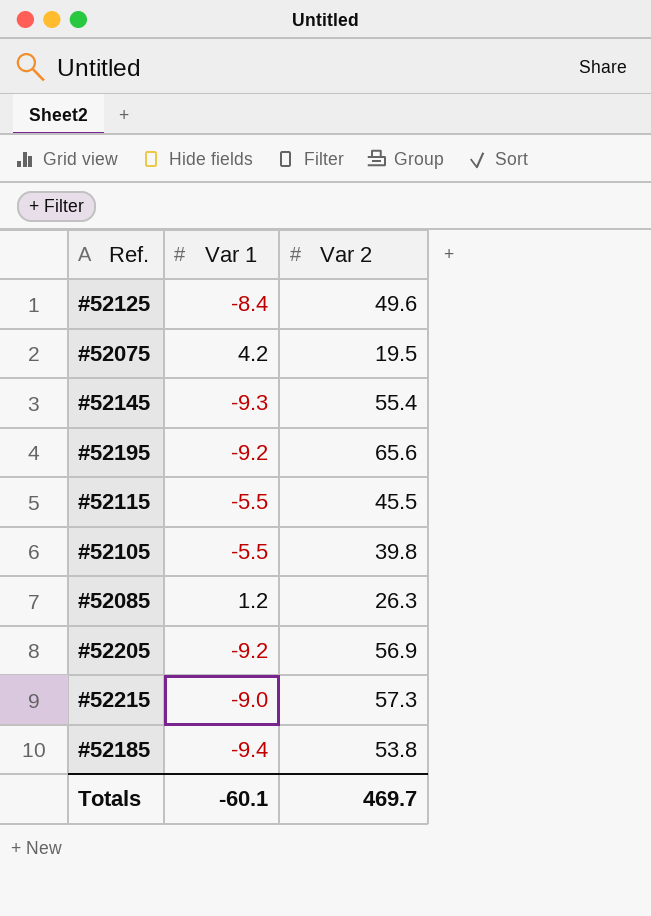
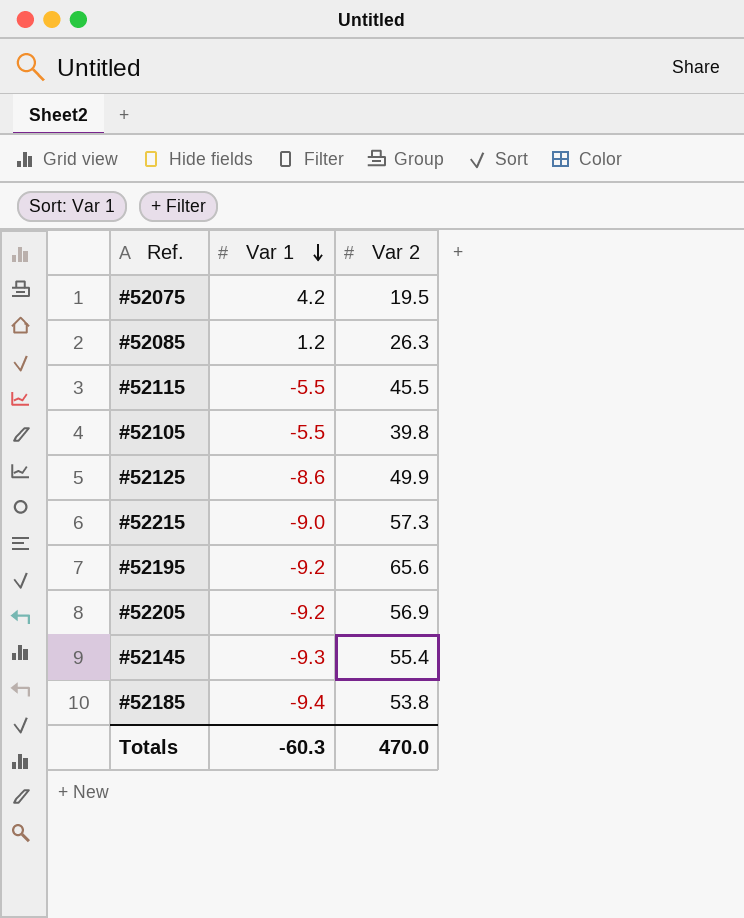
row order: none -> Var 1 descending
#52125 | Var 1: -8.4 -> -8.6
#52125 | Var 2: 49.6 -> 49.9
Totals | Var 1: -60.1 -> -60.3
Totals | Var 2: 469.7 -> 470.0

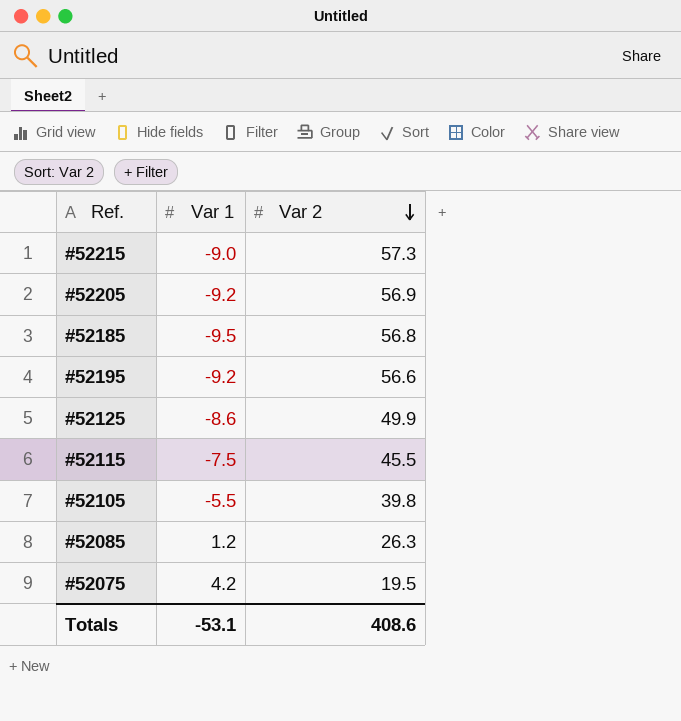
row order: Var 1 descending -> Var 2 descending
row #52145: -9.3 | 55.4 -> none
#52185 | Var 1: -9.4 -> -9.5
#52185 | Var 2: 53.8 -> 56.8
#52195 | Var 2: 65.6 -> 56.6
#52115 | Var 1: -5.5 -> -7.5
Totals | Var 1: -60.3 -> -53.1
Totals | Var 2: 470.0 -> 408.6

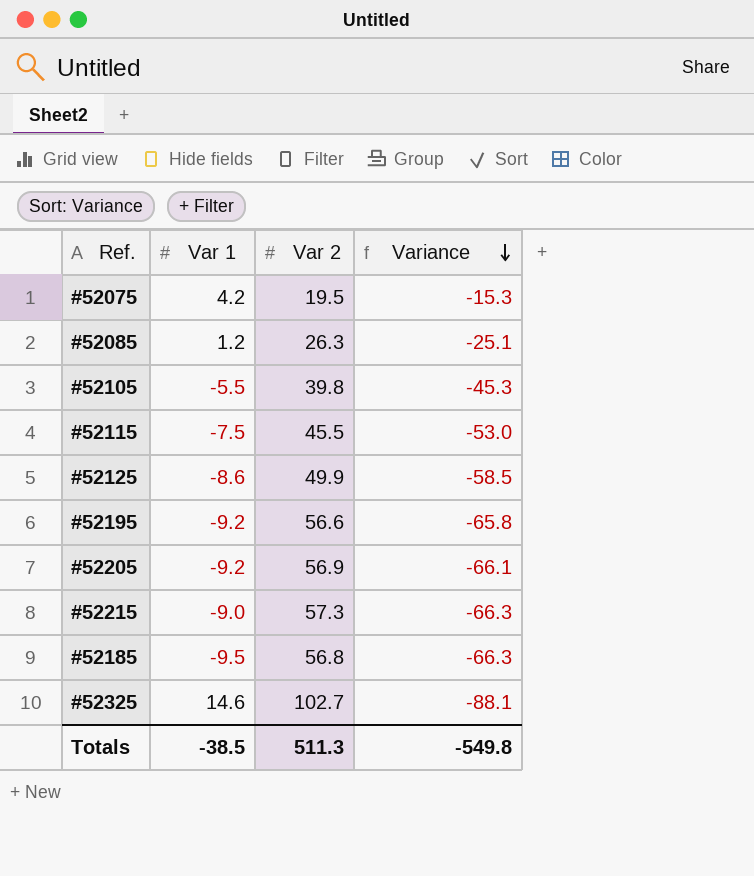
row order: Var 2 descending -> Variance descending
column Variance | formula: none -> [Var 1] - [Var 2]
row #52325: none -> 14.6 | 102.7 | -88.1
Totals | Var 1: -53.1 -> -38.5
Totals | Var 2: 408.6 -> 511.3

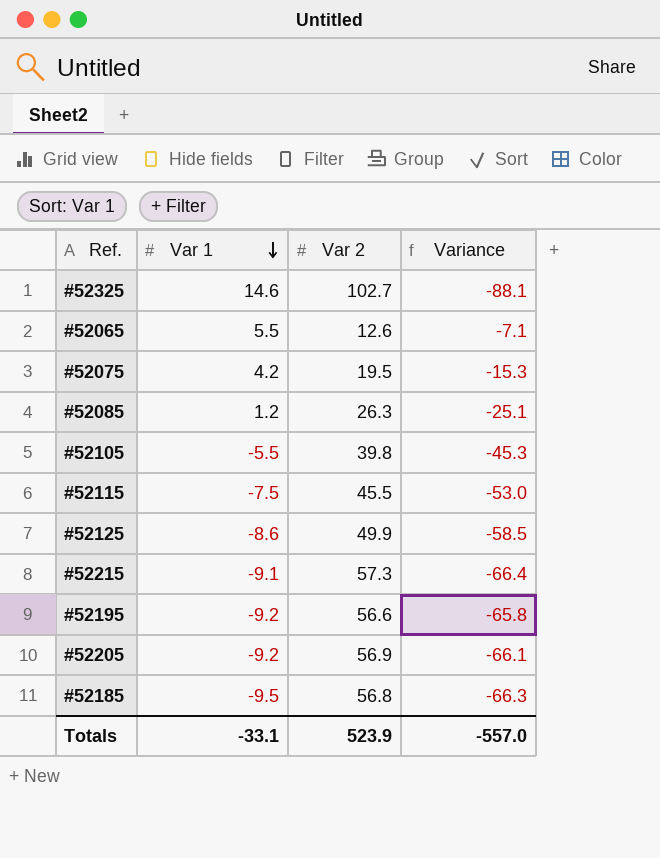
row order: Variance descending -> Var 1 descending
row #52065: none -> 5.5 | 12.6 | -7.1
#52215 | Var 1: -9.0 -> -9.1
#52215 | Variance: -66.3 -> -66.4
Totals | Var 1: -38.5 -> -33.1
Totals | Var 2: 511.3 -> 523.9
Totals | Variance: -549.8 -> -557.0

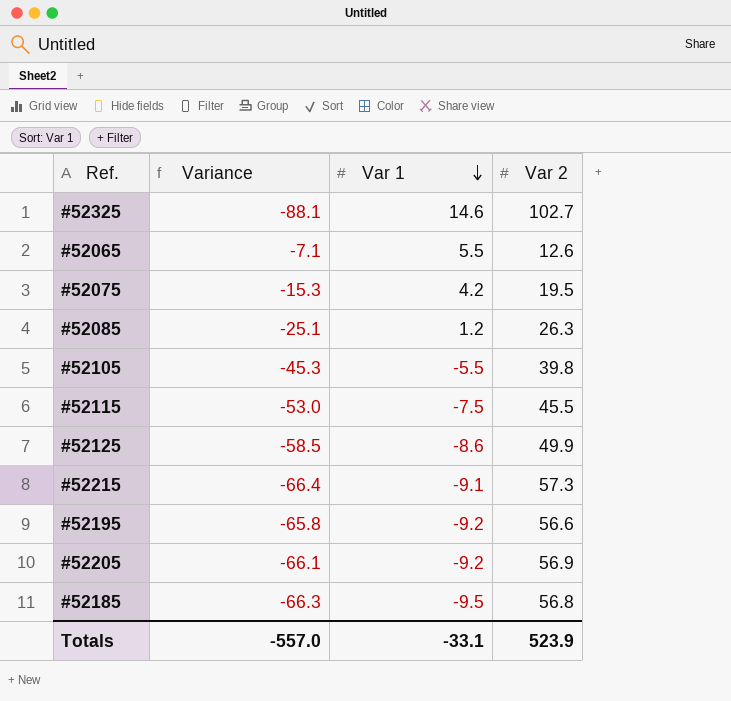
column Variance | position: 4 -> 2

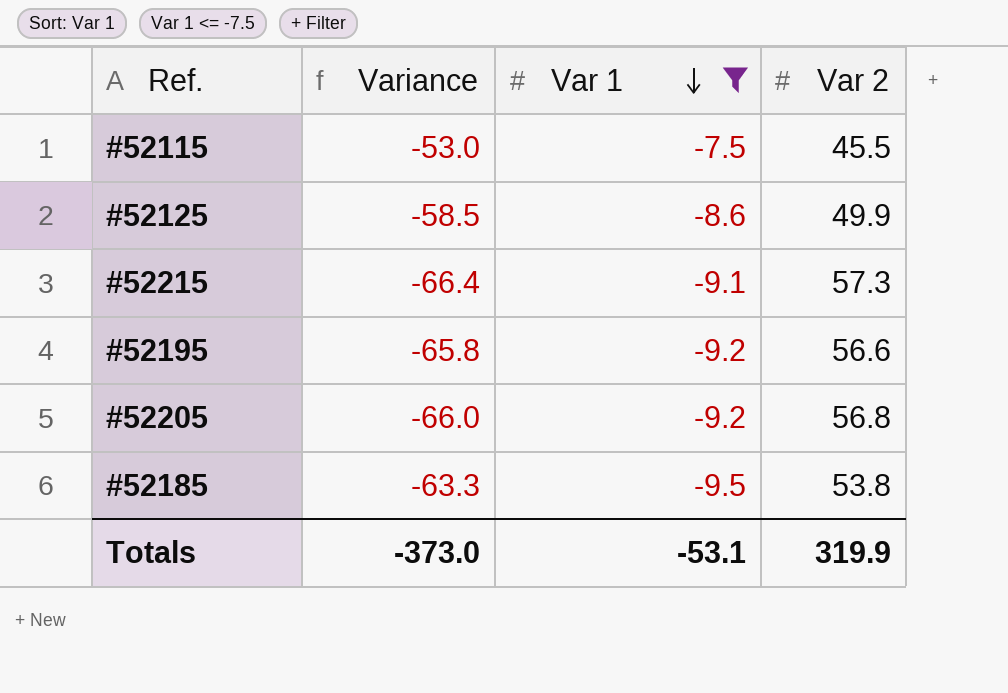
filter: none -> Var 1 <= -7.5
#52205 | Variance: -66.1 -> -66.0
#52205 | Var 2: 56.9 -> 56.8
#52185 | Variance: -66.3 -> -63.3
#52185 | Var 2: 56.8 -> 53.8
Totals | Variance: -557.0 -> -373.0
Totals | Var 1: -33.1 -> -53.1
Totals | Var 2: 523.9 -> 319.9

